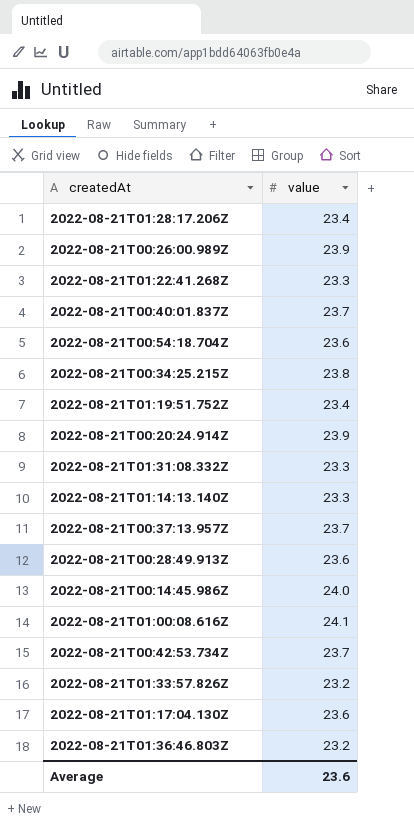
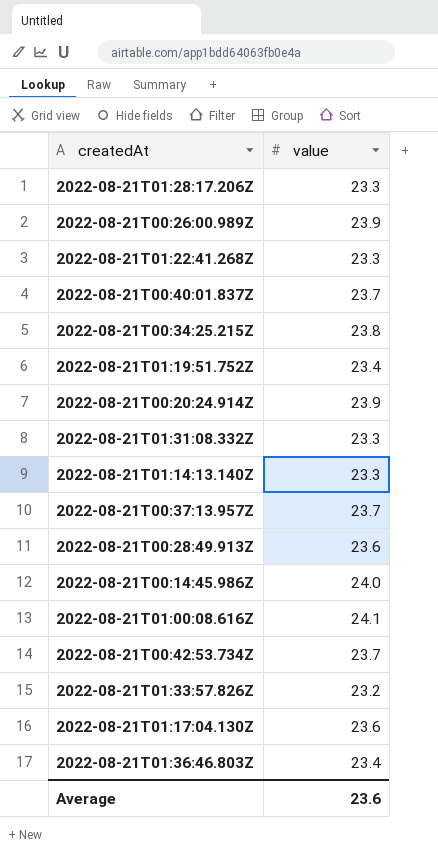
row 2022-08-21T00:54:18.704Z: 23.6 -> none
2022-08-21T01:28:17.206Z | value: 23.4 -> 23.3
2022-08-21T01:36:46.803Z | value: 23.2 -> 23.4

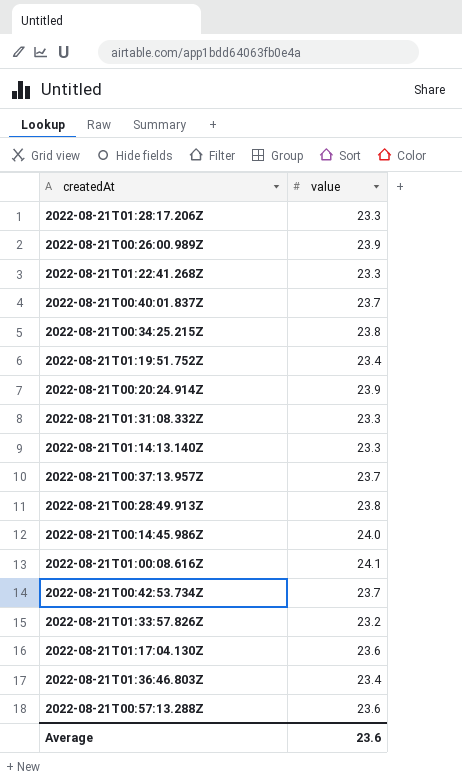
2022-08-21T00:28:49.913Z | value: 23.6 -> 23.8
row 2022-08-21T00:57:13.288Z: none -> 23.6

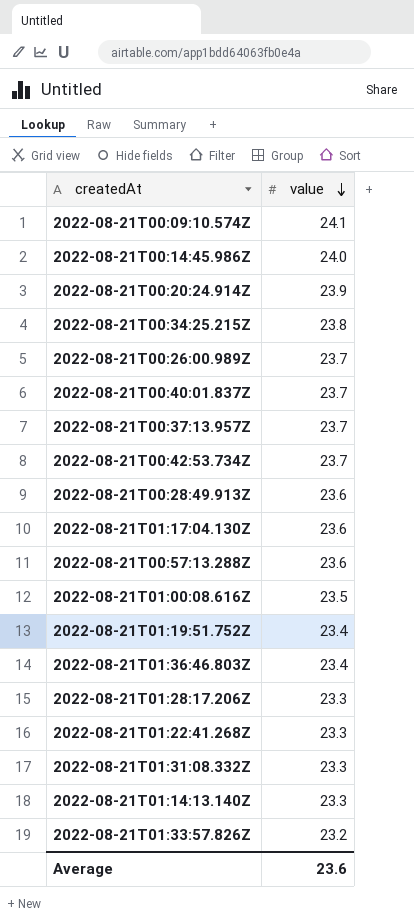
row order: none -> value descending
row 2022-08-21T00:09:10.574Z: none -> 24.1
2022-08-21T00:26:00.989Z | value: 23.9 -> 23.7
2022-08-21T00:28:49.913Z | value: 23.8 -> 23.6
2022-08-21T01:00:08.616Z | value: 24.1 -> 23.5

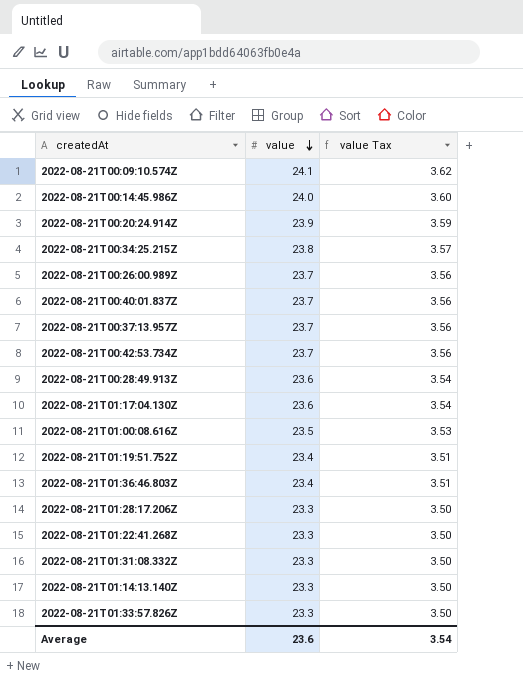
column value Tax | formula: none -> [value] * 0.15
row 2022-08-21T00:57:13.288Z: 23.6 -> none
2022-08-21T01:33:57.826Z | value: 23.2 -> 23.3

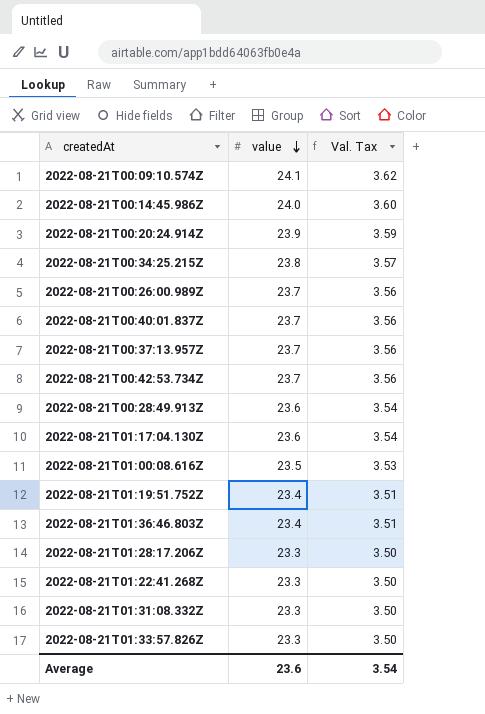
column name: value Tax -> Val. Tax
row 2022-08-21T01:14:13.140Z: 23.3 | 3.50 -> none

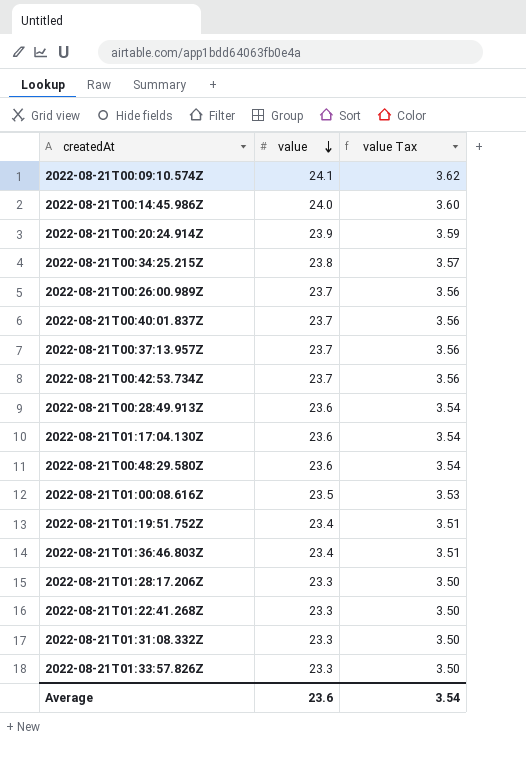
column name: Val. Tax -> value Tax
row 2022-08-21T00:48:29.580Z: none -> 23.6 | 3.54

